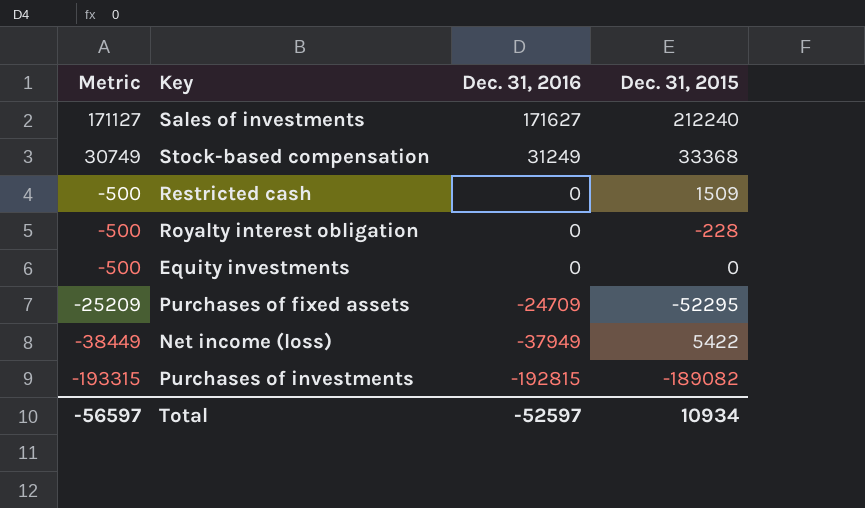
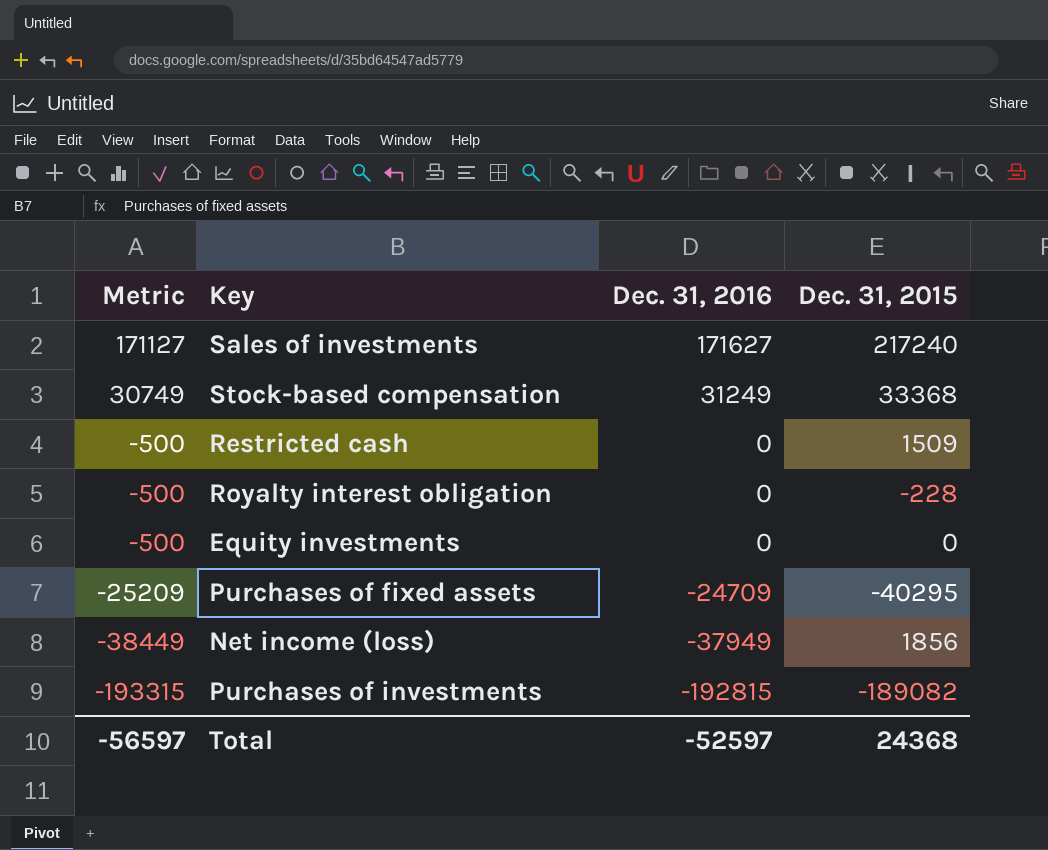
Sales of investments | Dec. 31, 2015: 212240 -> 217240
Purchases of fixed assets | Dec. 31, 2015: -52295 -> -40295
Net income (loss) | Dec. 31, 2015: 5422 -> 1856
Total | Dec. 31, 2015: 10934 -> 24368

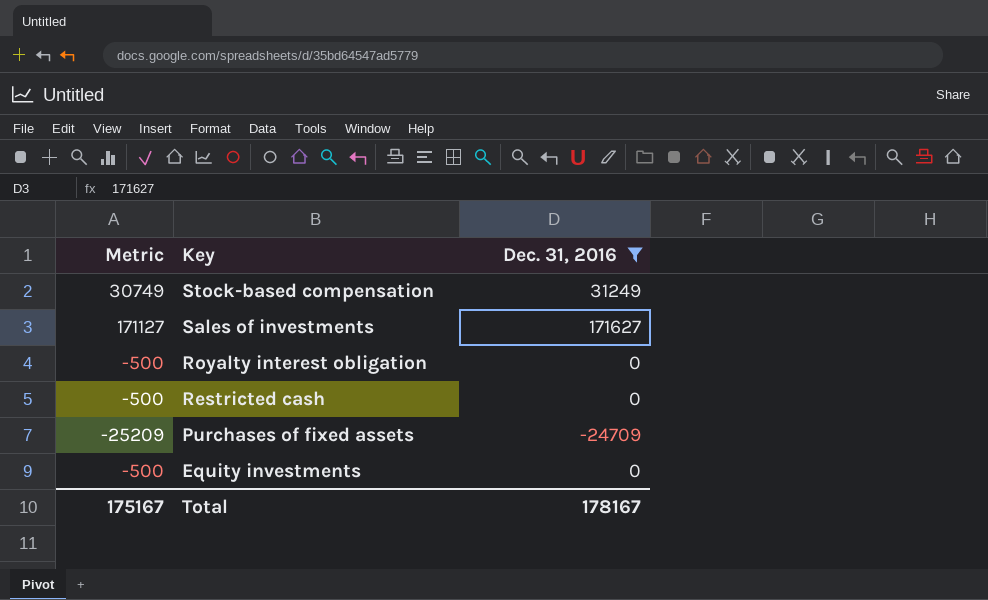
filter: none -> Dec. 31, 2016 >= -24709
row order: Metric descending -> Key descending
column Dec. 31, 2015 | position: 4 -> none
Total | Metric: -56597 -> 175167
Total | Dec. 31, 2016: -52597 -> 178167

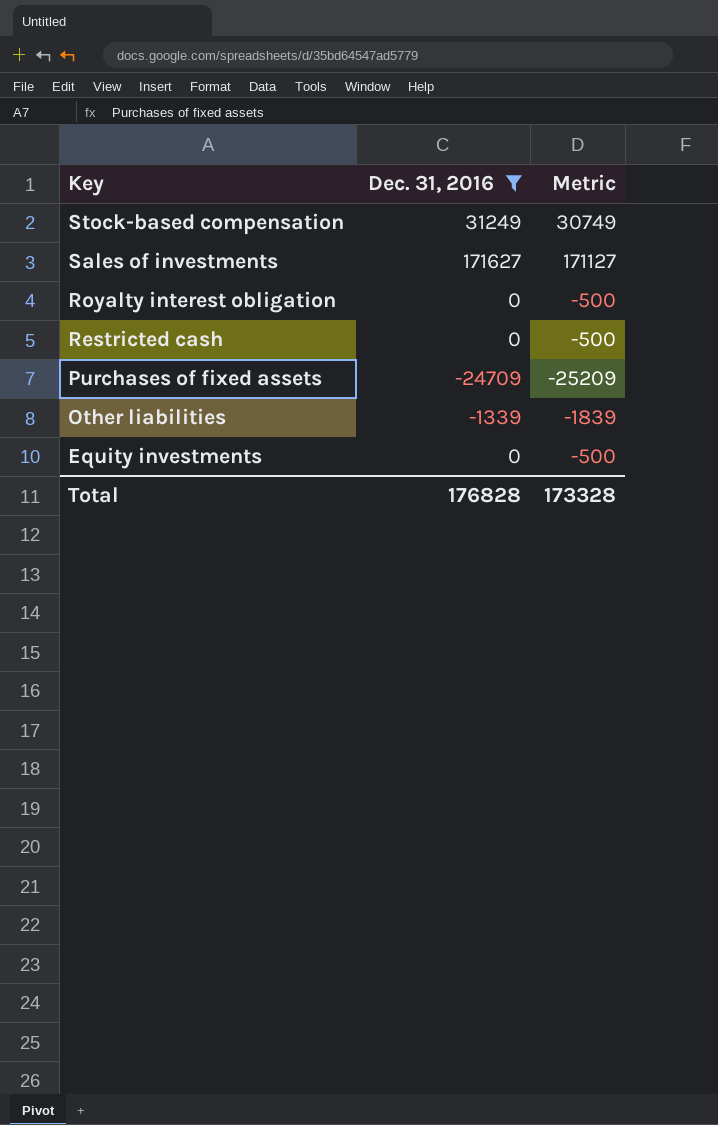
column Metric | position: 1 -> 3
row Other liabilities: none -> -1339 | -1839
Total | Dec. 31, 2016: 178167 -> 176828
Total | Metric: 175167 -> 173328

